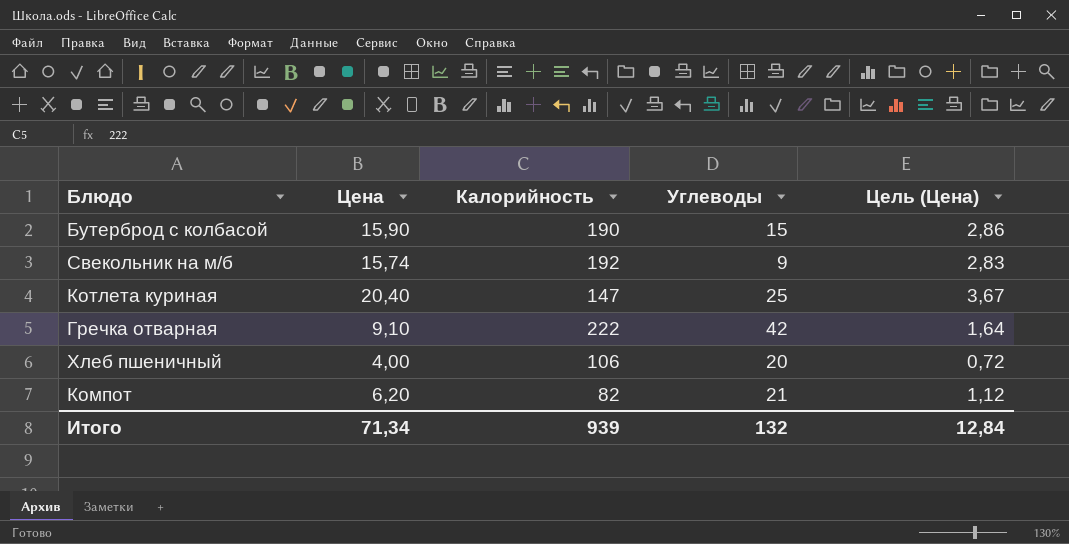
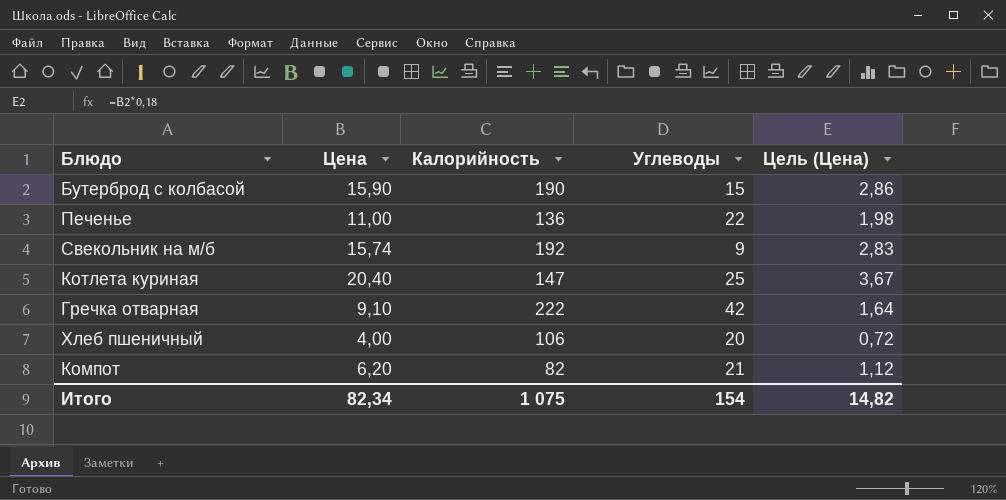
row Печенье: none -> 11,00 | 136 | 22 | 1,98
Итого | Цена: 71,34 -> 82,34
Итого | Калорийность: 939 -> 1 075
Итого | Углеводы: 132 -> 154
Итого | Цель (Цена): 12,84 -> 14,82

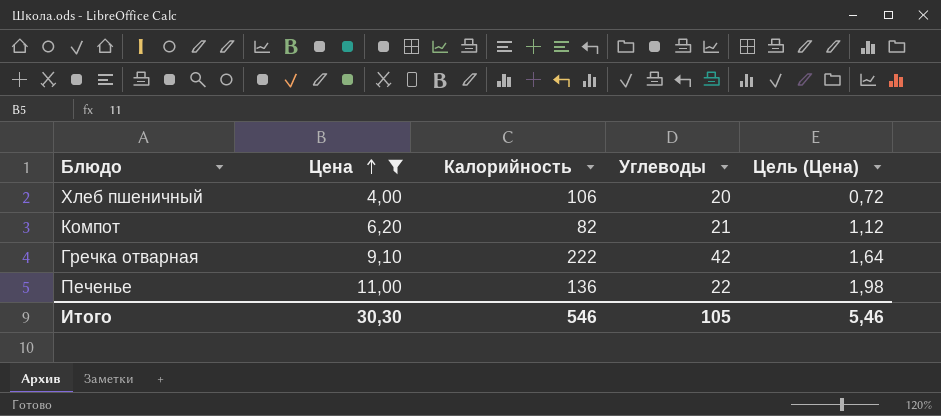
filter: none -> Цена <= 11,00
row order: none -> Цена ascending
Итого | Цена: 82,34 -> 30,30
Итого | Калорийность: 1 075 -> 546
Итого | Углеводы: 154 -> 105
Итого | Цель (Цена): 14,82 -> 5,46

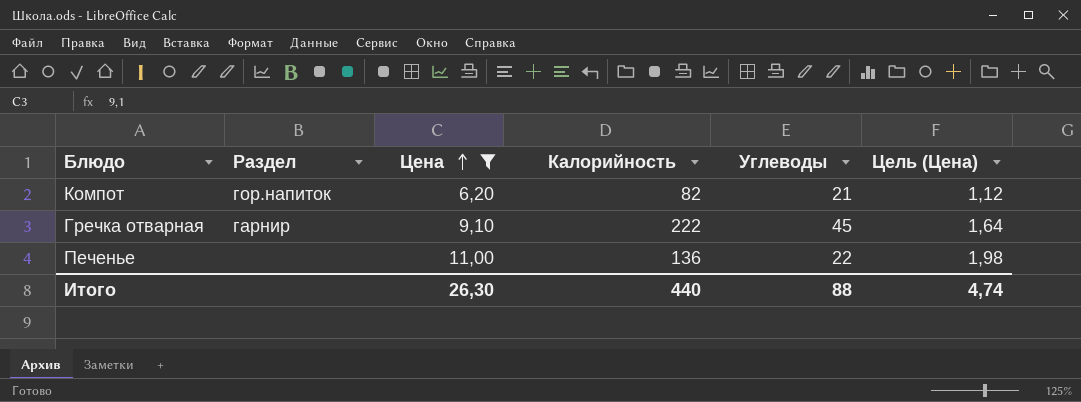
column Раздел | position: none -> 2
row Хлеб пшеничный: 4,00 | 106 | 20 | 0,72 -> none
Гречка отварная | Углеводы: 42 -> 45
Итого | Цена: 30,30 -> 26,30
Итого | Калорийность: 546 -> 440
Итого | Углеводы: 105 -> 88
Итого | Цель (Цена): 5,46 -> 4,74

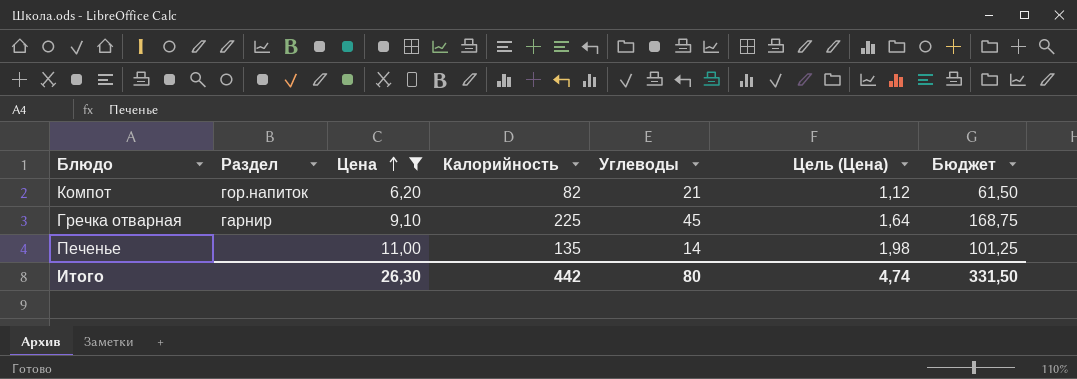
column Бюджет | formula: none -> [Калорийность] * 0,75
Гречка отварная | Калорийность: 222 -> 225
Печенье | Калорийность: 136 -> 135
Печенье | Углеводы: 22 -> 14
Итого | Калорийность: 440 -> 442
Итого | Углеводы: 88 -> 80

